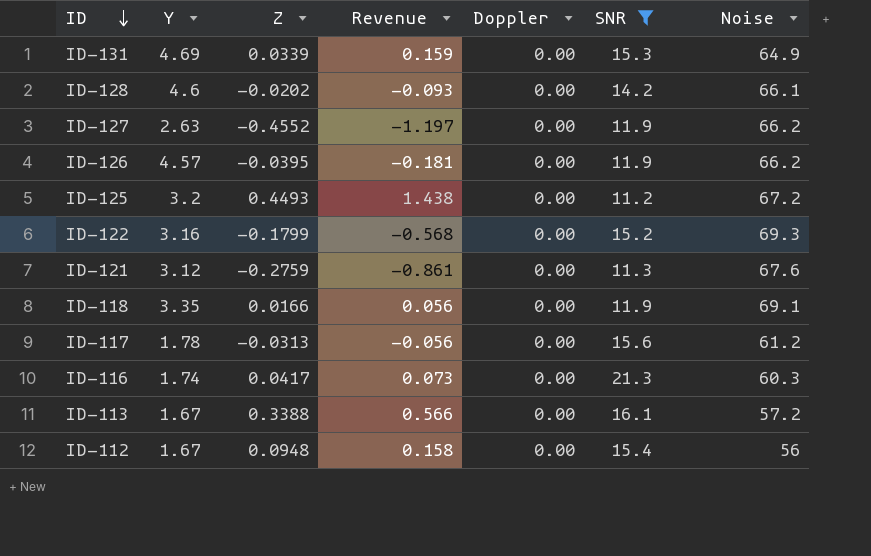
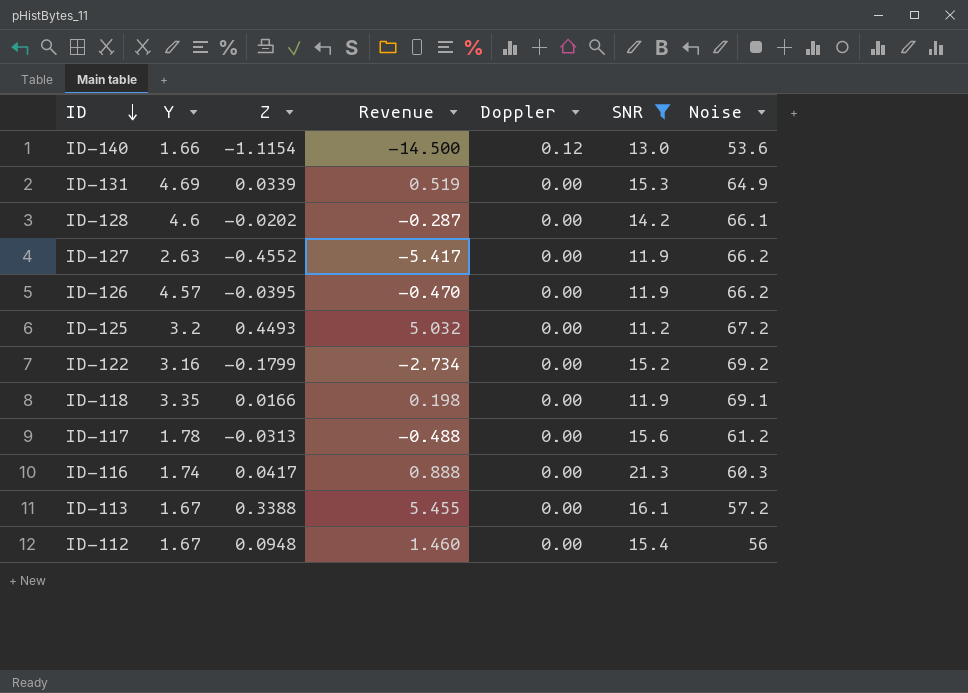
column Revenue | formula: [Y] * [Z] -> [Z] * [SNR]
row ID-121: 3.12 | -0.2759 | -0.861 | 0.00 | 11.3 | 67.6 -> none
row ID-140: none -> 1.66 | -1.1154 | -14.500 | 0.12 | 13.0 | 53.6
ID-122 | Noise: 69.3 -> 69.2

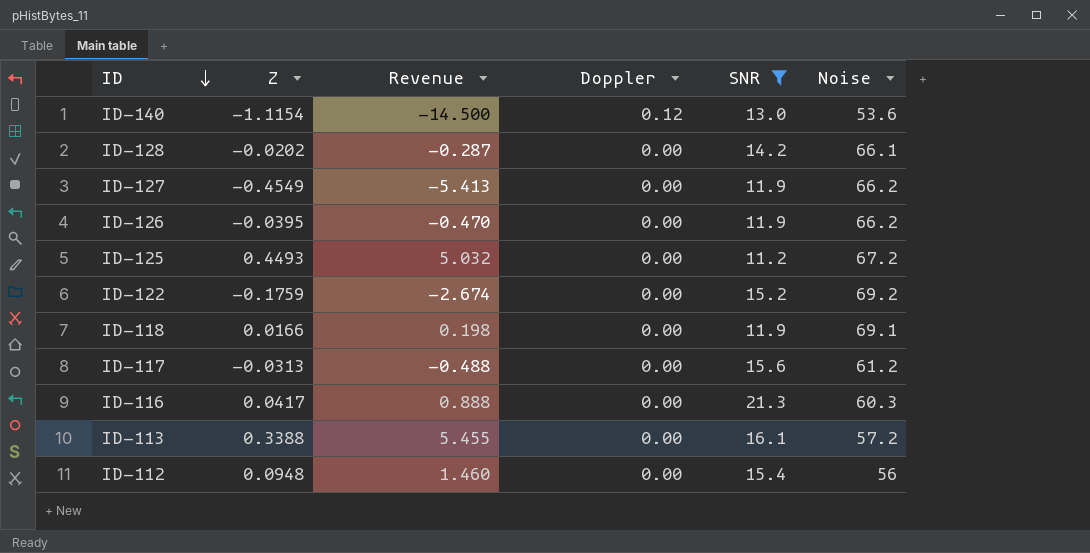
column Y | position: 2 -> none
row ID-131: 4.69 | 0.0339 | 0.519 | 0.00 | 15.3 | 64.9 -> none
ID-127 | Z: -0.4552 -> -0.4549
ID-127 | Revenue: -5.417 -> -5.413
ID-122 | Z: -0.1799 -> -0.1759
ID-122 | Revenue: -2.734 -> -2.674

